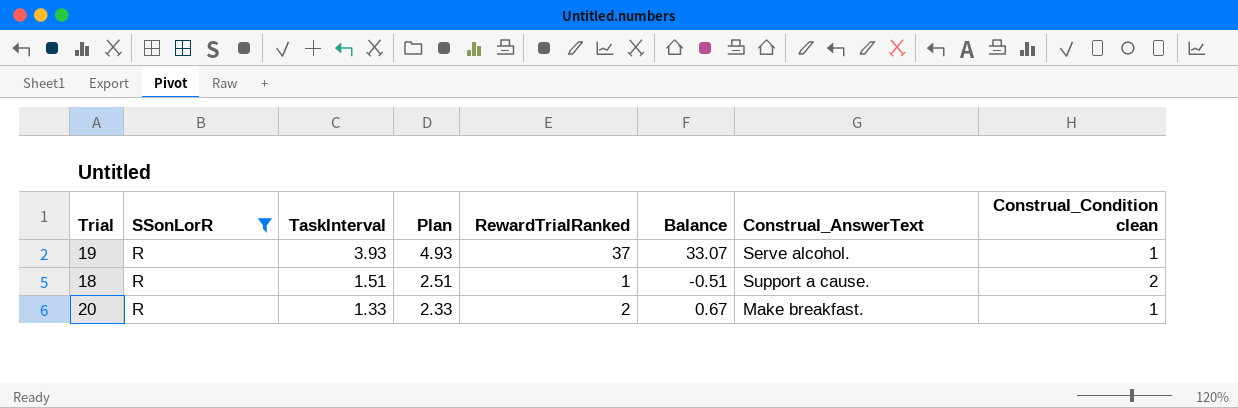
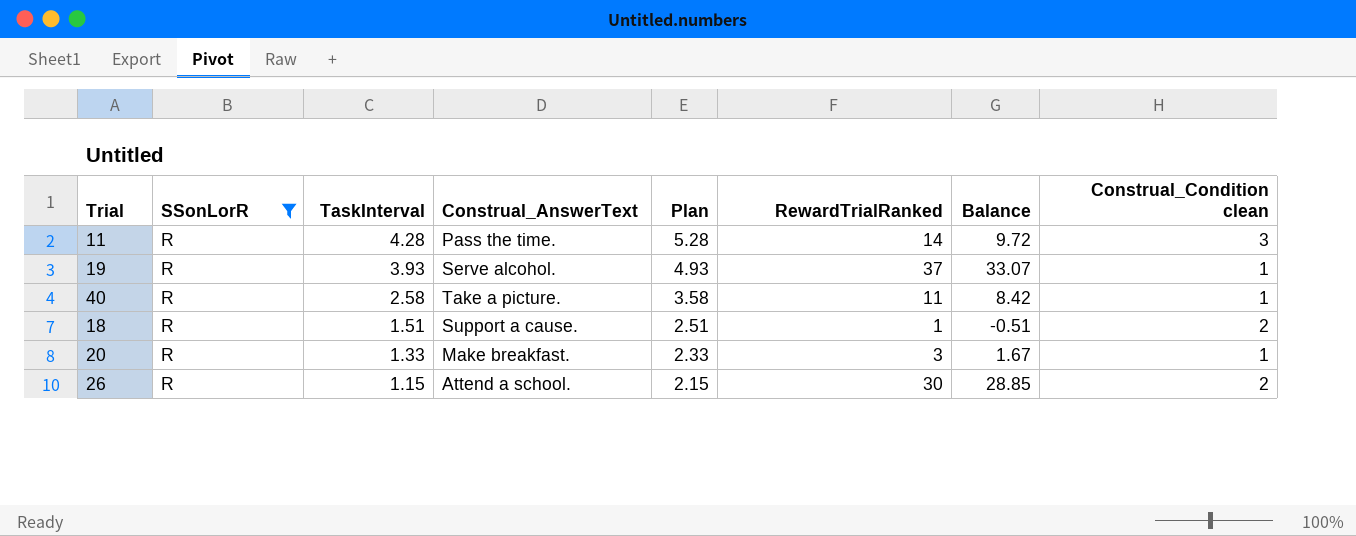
column Construal_AnswerText | position: 7 -> 4
row 11: none -> R | 4.28 | Pass the time. | 5.28 | 14 | 9.72 | 3
row 40: none -> R | 2.58 | Take a picture. | 3.58 | 11 | 8.42 | 1
20 | RewardTrialRanked: 2 -> 3
20 | Balance: 0.67 -> 1.67
row 26: none -> R | 1.15 | Attend a school. | 2.15 | 30 | 28.85 | 2

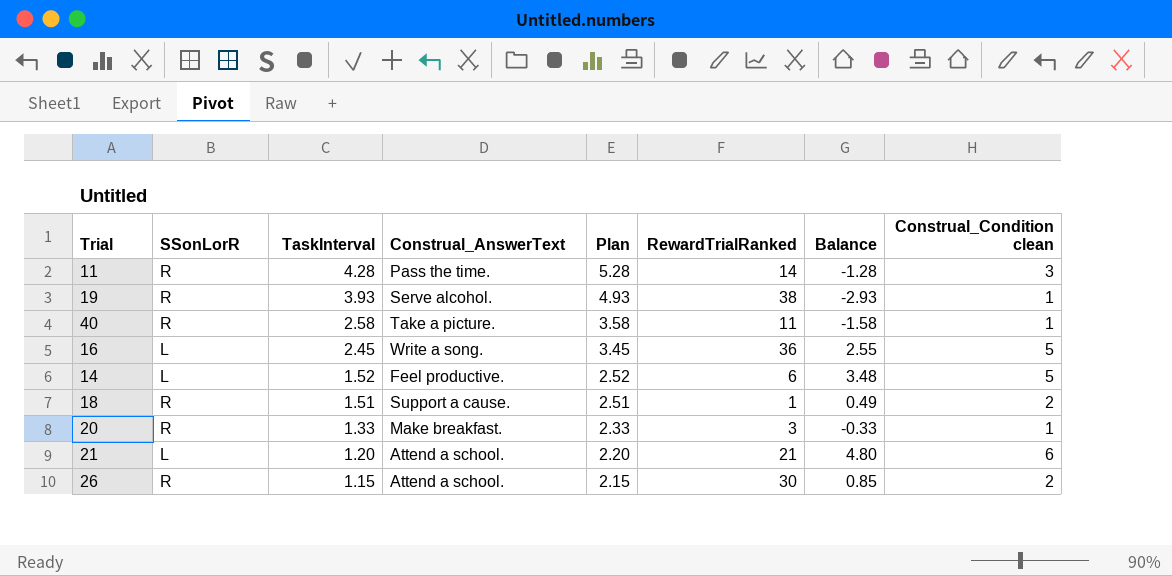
filter: SSonLorR = R -> none
column Balance | formula: [RewardTrialRanked] - [TaskInterval] -> [Construal_Condition clean] - [TaskInterval]
19 | RewardTrialRanked: 37 -> 38

